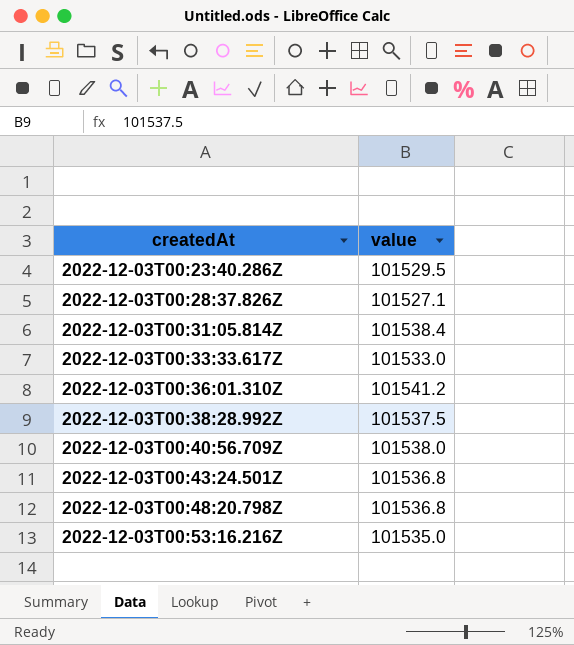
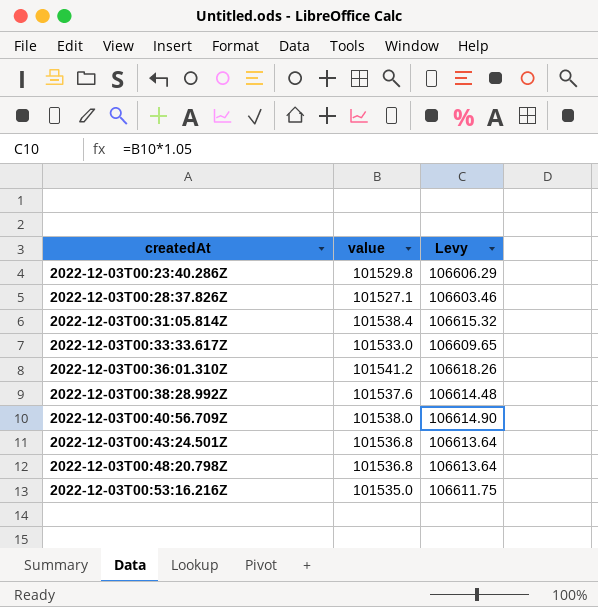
column Levy | formula: none -> [value] * 1.05
2022-12-03T00:23:40.286Z | value: 101529.5 -> 101529.8
2022-12-03T00:38:28.992Z | value: 101537.5 -> 101537.6

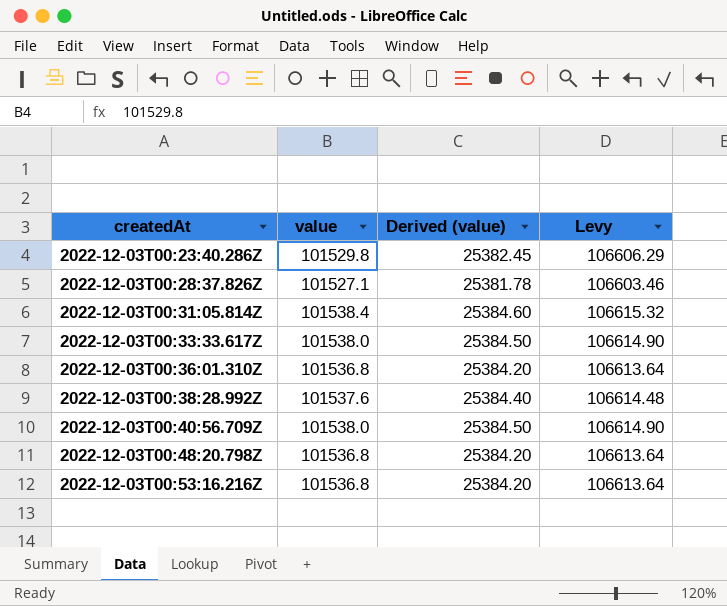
column Derived (value) | formula: none -> [value] * 0.25
row 2022-12-03T00:43:24.501Z: 101536.8 | 106613.64 -> none
2022-12-03T00:33:33.617Z | value: 101533.0 -> 101538.0
2022-12-03T00:33:33.617Z | Levy: 106609.65 -> 106614.90
2022-12-03T00:36:01.310Z | value: 101541.2 -> 101536.8
2022-12-03T00:36:01.310Z | Levy: 106618.26 -> 106613.64
2022-12-03T00:53:16.216Z | value: 101535.0 -> 101536.8
2022-12-03T00:53:16.216Z | Levy: 106611.75 -> 106613.64

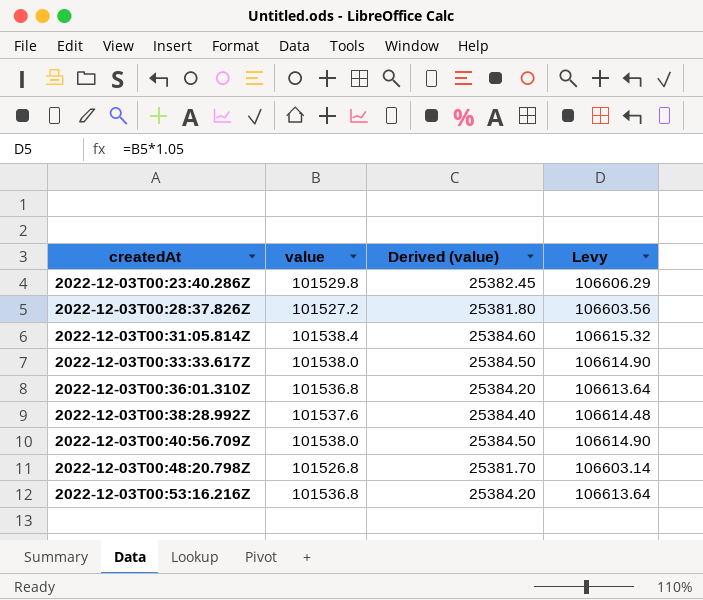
2022-12-03T00:28:37.826Z | value: 101527.1 -> 101527.2
2022-12-03T00:28:37.826Z | Derived (value): 25381.78 -> 25381.80
2022-12-03T00:28:37.826Z | Levy: 106603.46 -> 106603.56
2022-12-03T00:48:20.798Z | value: 101536.8 -> 101526.8
2022-12-03T00:48:20.798Z | Derived (value): 25384.20 -> 25381.70
2022-12-03T00:48:20.798Z | Levy: 106613.64 -> 106603.14

